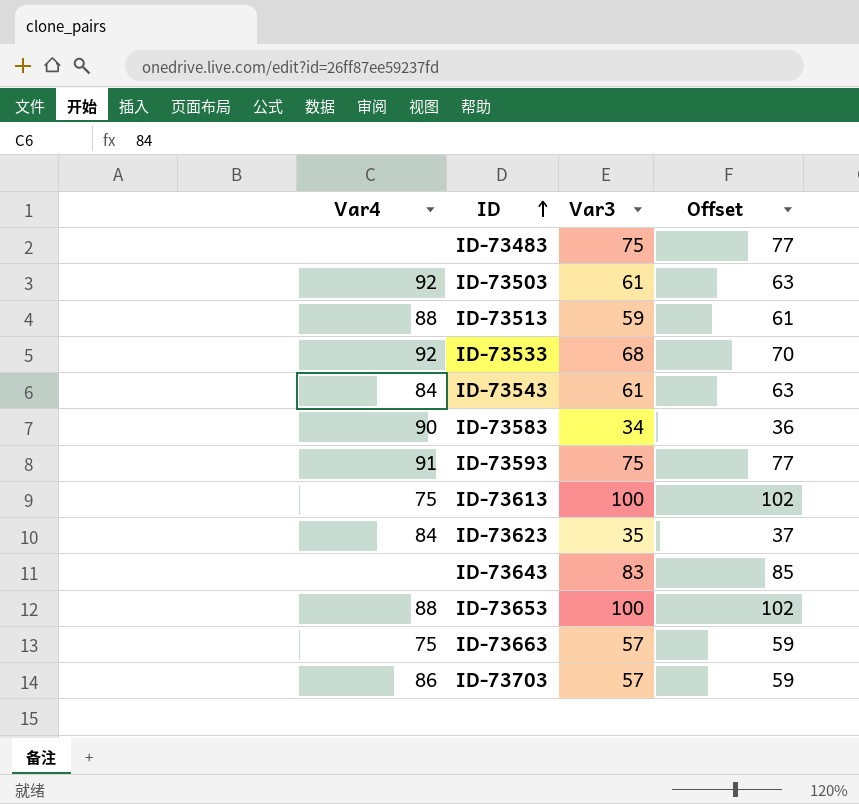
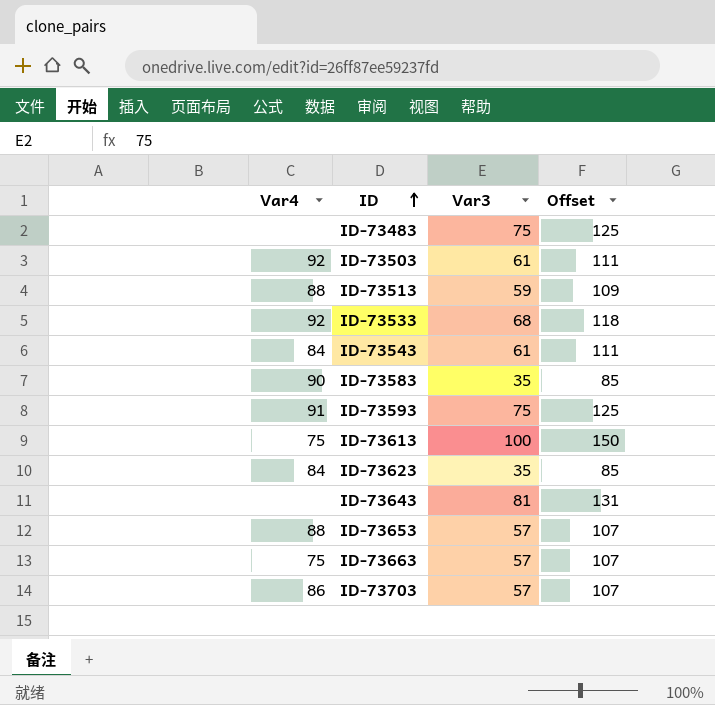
column Offset | formula: [Var3] + 2 -> [Var3] + 50
ID-73583 | Var3: 34 -> 35
ID-73643 | Var3: 83 -> 81
ID-73653 | Var3: 100 -> 57

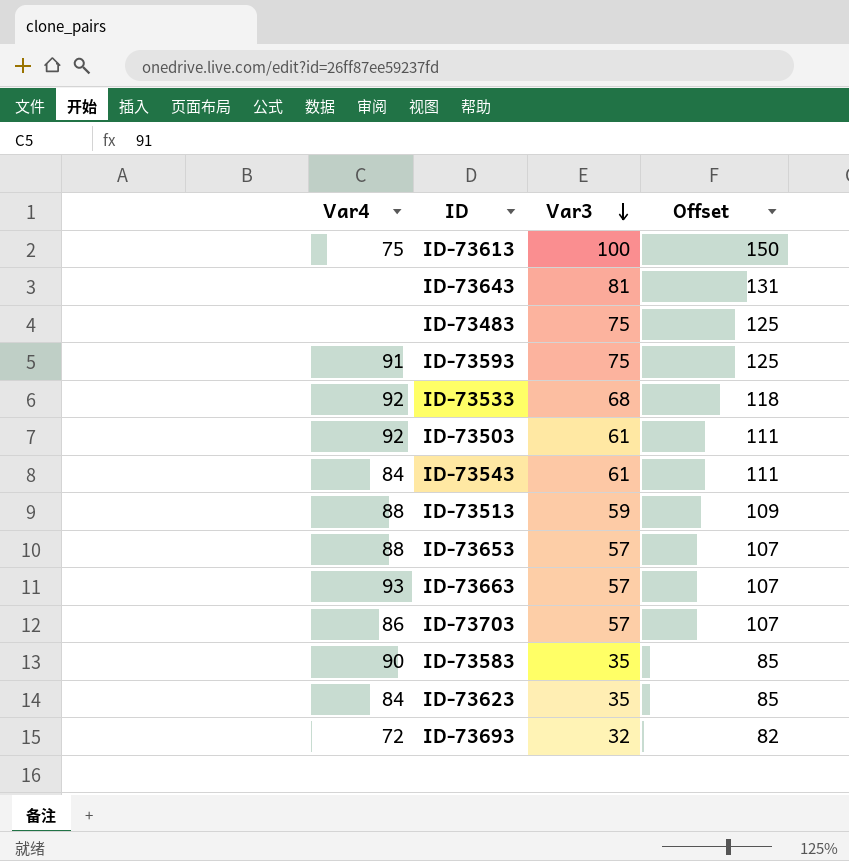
row order: ID ascending -> Var3 descending
ID-73663 | Var4: 75 -> 93
row ID-73693: none -> 72 | 32 | 82

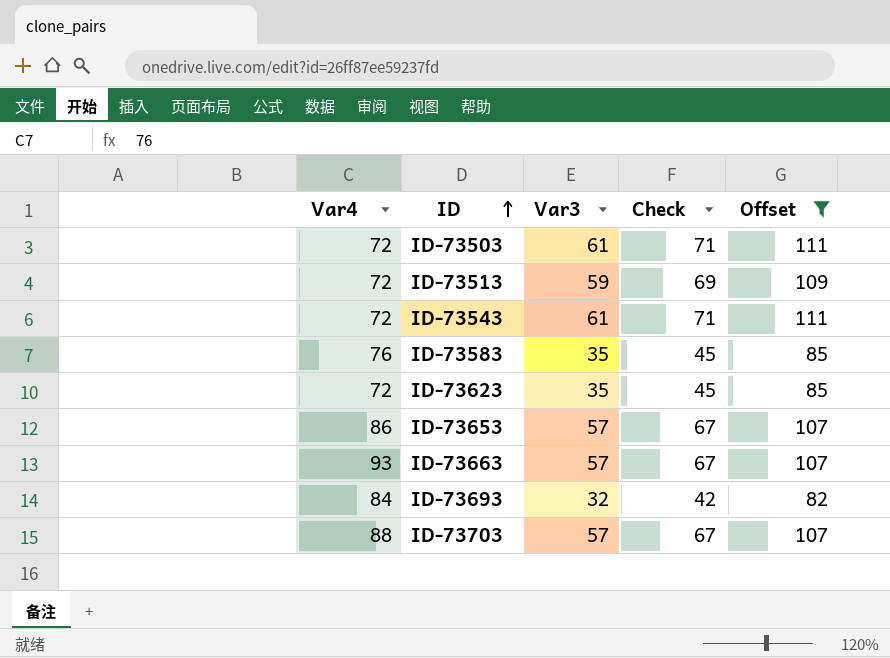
filter: none -> Offset <= 111
row order: Var3 descending -> ID ascending
column Check | formula: none -> [Var3] + 10
ID-73503 | Var4: 92 -> 72
ID-73513 | Var4: 88 -> 72
ID-73543 | Var4: 84 -> 72
ID-73583 | Var4: 90 -> 76
ID-73623 | Var4: 84 -> 72
ID-73653 | Var4: 88 -> 86
ID-73693 | Var4: 72 -> 84
ID-73703 | Var4: 86 -> 88

